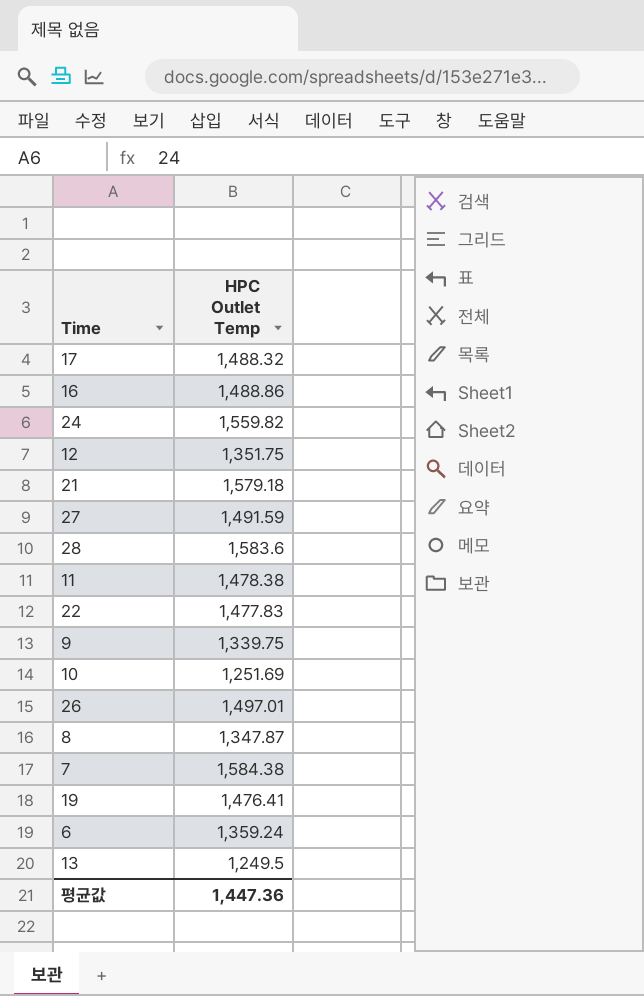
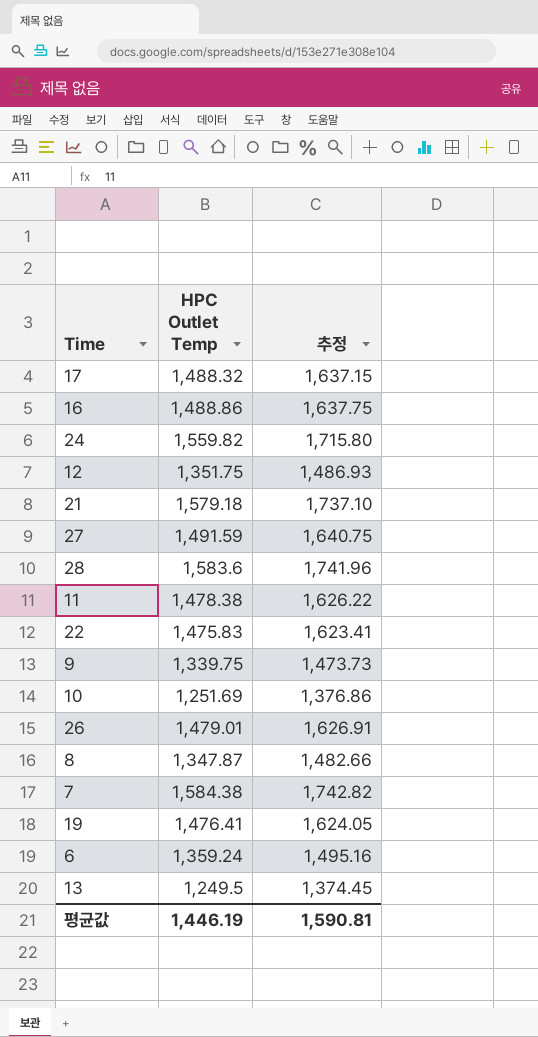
column 추정 | formula: none -> [HPC Outlet Temp] * 1.1
22 | HPC Outlet Temp: 1,477.83 -> 1,475.83
26 | HPC Outlet Temp: 1,497.01 -> 1,479.01
평균값 | HPC Outlet Temp: 1,447.36 -> 1,446.19

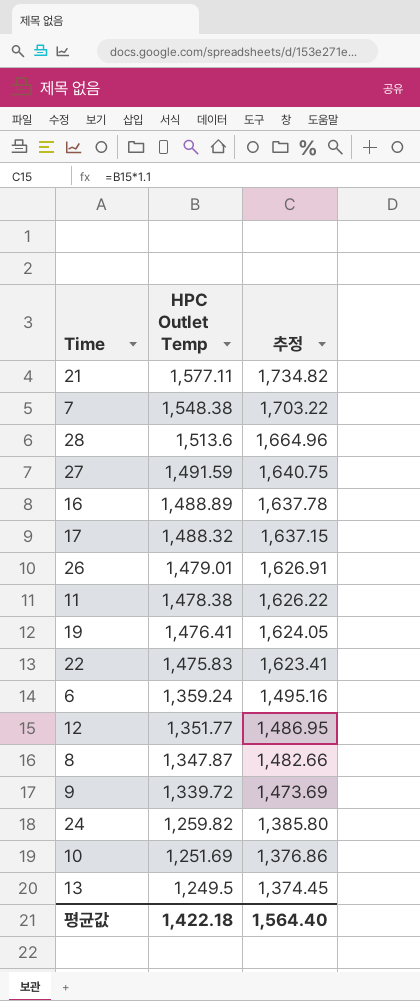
row order: none -> HPC Outlet Temp descending
21 | HPC Outlet Temp: 1,579.18 -> 1,577.11
21 | 추정: 1,737.10 -> 1,734.82
7 | HPC Outlet Temp: 1,584.38 -> 1,548.38
7 | 추정: 1,742.82 -> 1,703.22
28 | HPC Outlet Temp: 1,583.6 -> 1,513.6
28 | 추정: 1,741.96 -> 1,664.96
16 | HPC Outlet Temp: 1,488.86 -> 1,488.89
16 | 추정: 1,637.75 -> 1,637.78
12 | HPC Outlet Temp: 1,351.75 -> 1,351.77
12 | 추정: 1,486.93 -> 1,486.95
9 | HPC Outlet Temp: 1,339.75 -> 1,339.72
9 | 추정: 1,473.73 -> 1,473.69
24 | HPC Outlet Temp: 1,559.82 -> 1,259.82
24 | 추정: 1,715.80 -> 1,385.80
평균값 | HPC Outlet Temp: 1,446.19 -> 1,422.18
평균값 | 추정: 1,590.81 -> 1,564.40

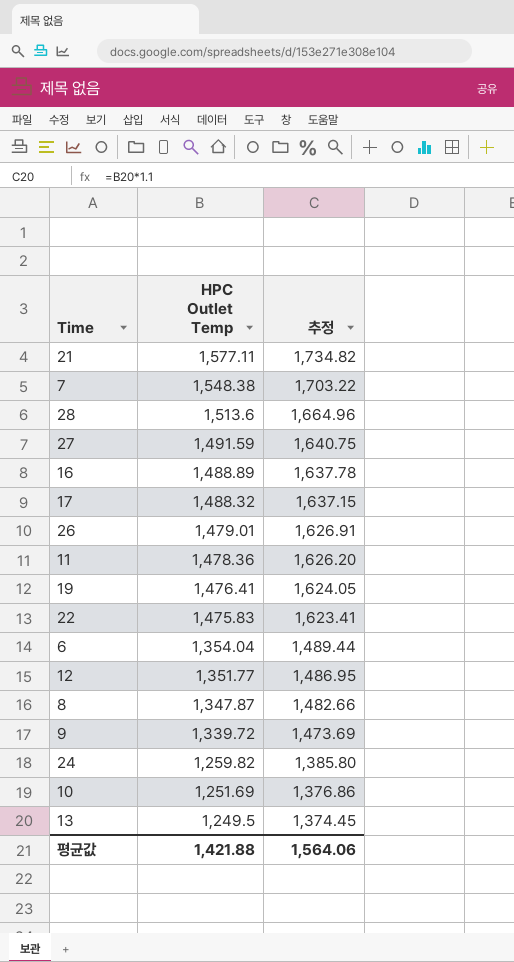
11 | HPC Outlet Temp: 1,478.38 -> 1,478.36
11 | 추정: 1,626.22 -> 1,626.20
6 | HPC Outlet Temp: 1,359.24 -> 1,354.04
6 | 추정: 1,495.16 -> 1,489.44
평균값 | HPC Outlet Temp: 1,422.18 -> 1,421.88
평균값 | 추정: 1,564.40 -> 1,564.06

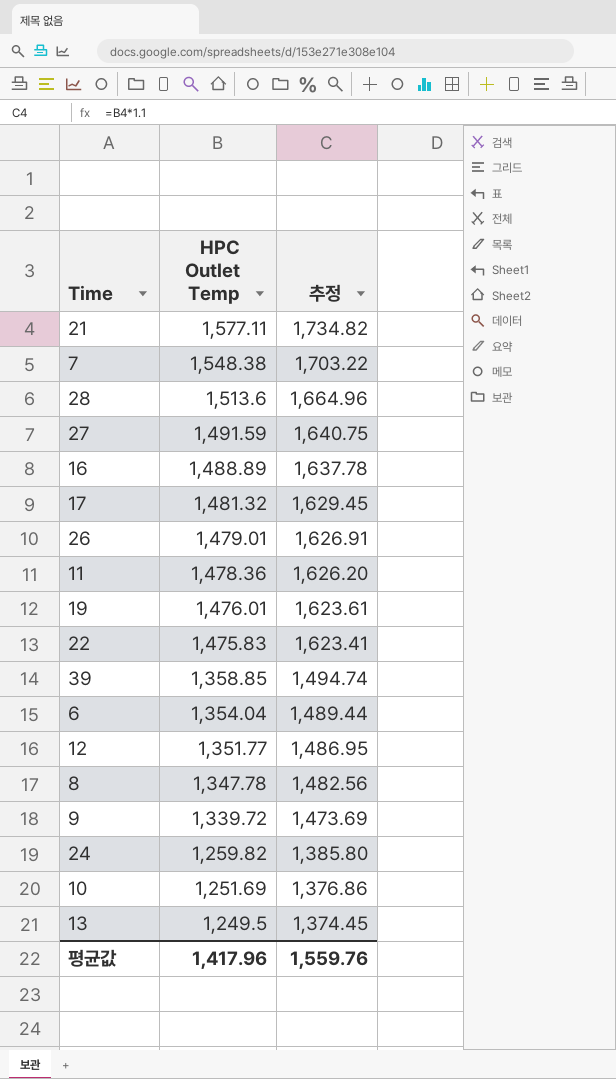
17 | HPC Outlet Temp: 1,488.32 -> 1,481.32
17 | 추정: 1,637.15 -> 1,629.45
19 | HPC Outlet Temp: 1,476.41 -> 1,476.01
19 | 추정: 1,624.05 -> 1,623.61
row 39: none -> 1,358.85 | 1,494.74
8 | HPC Outlet Temp: 1,347.87 -> 1,347.78
8 | 추정: 1,482.66 -> 1,482.56
평균값 | HPC Outlet Temp: 1,421.88 -> 1,417.96
평균값 | 추정: 1,564.06 -> 1,559.76

